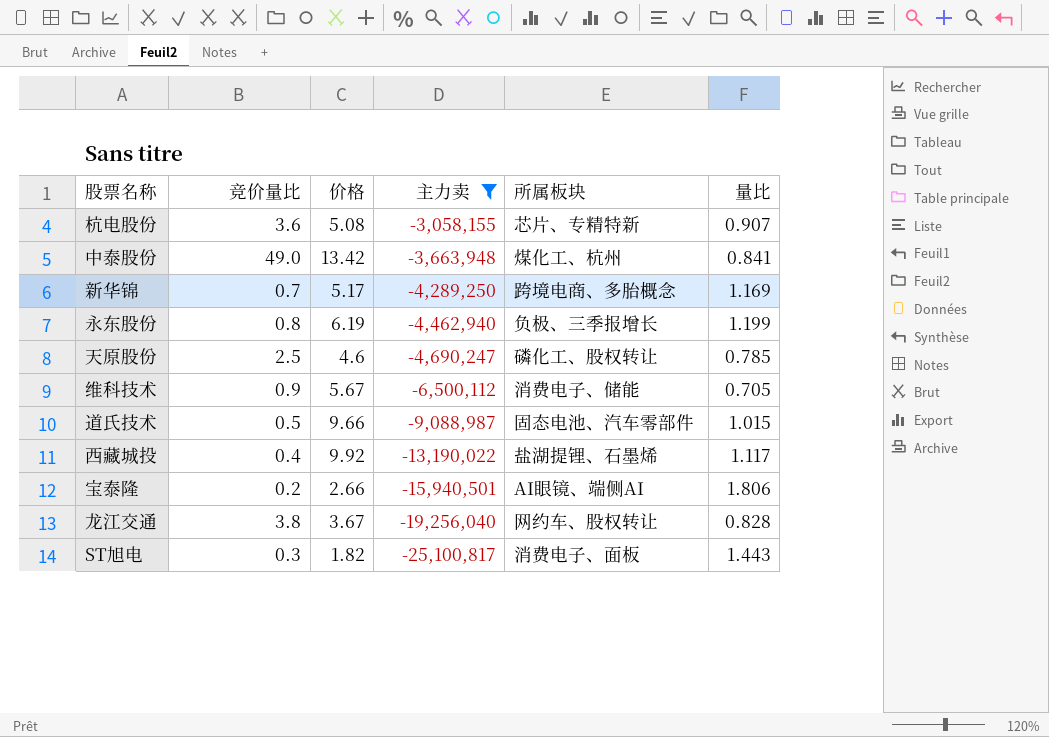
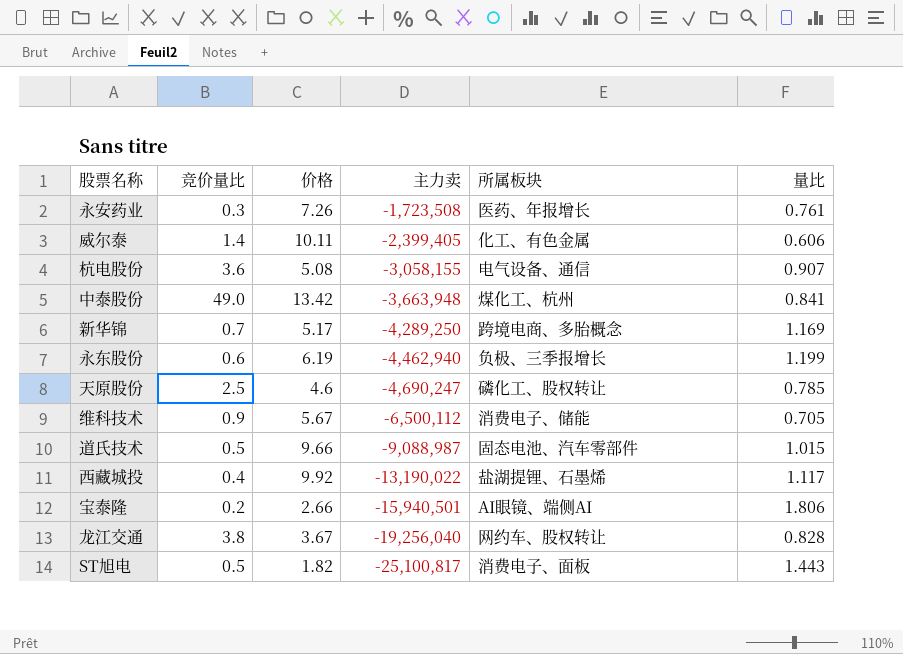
filter: 主力卖 <= -3,058,155 -> none
杭电股份 | 所属板块: 芯片、专精特新 -> 电气设备、通信
永东股份 | 竞价量比: 0.8 -> 0.6
ST旭电 | 竞价量比: 0.3 -> 0.5

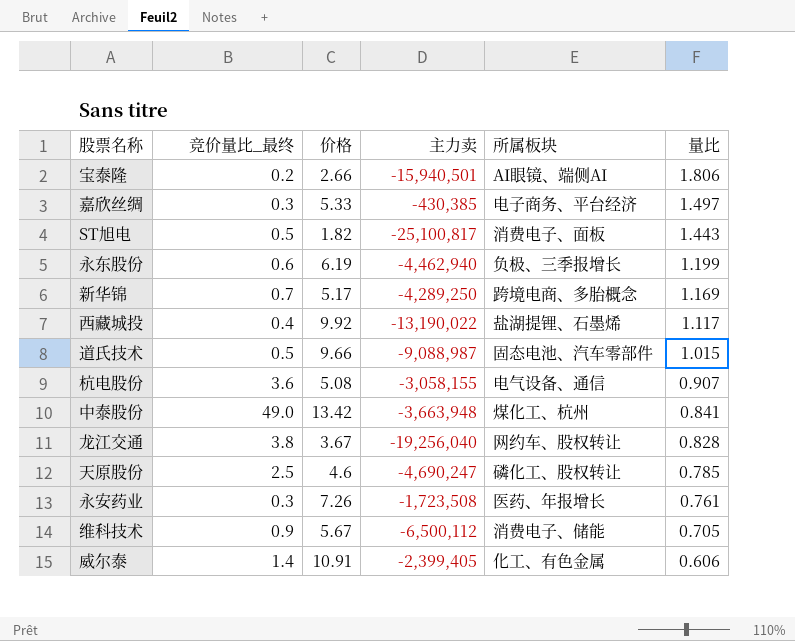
row order: 主力卖 descending -> 量比 descending
column name: 竞价量比 -> 竞价量比_最终
row 嘉欣丝绸: none -> 0.3 | 5.33 | -430,385 | 电子商务、平台经济 | 1.497
威尔泰 | 价格: 10.11 -> 10.91

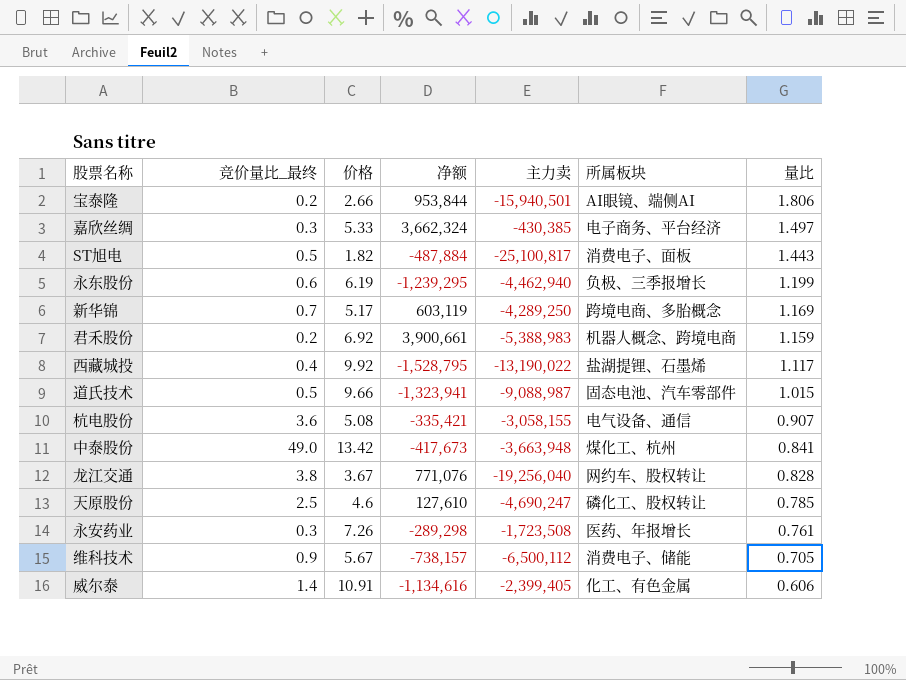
column 净额 | position: none -> 4
row 君禾股份: none -> 0.2 | 6.92 | 3,900,661 | -5,388,983 | 机器人概念、跨境电商 | 1.159

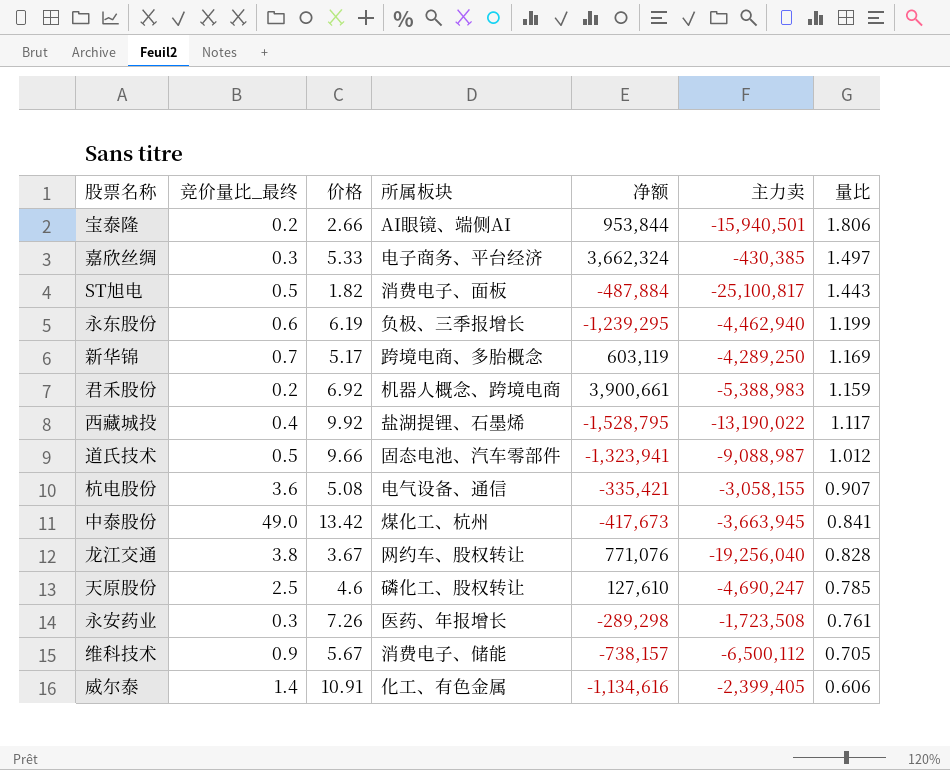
column 所属板块 | position: 6 -> 4
道氏技术 | 量比: 1.015 -> 1.012
中泰股份 | 主力卖: -3,663,948 -> -3,663,945

